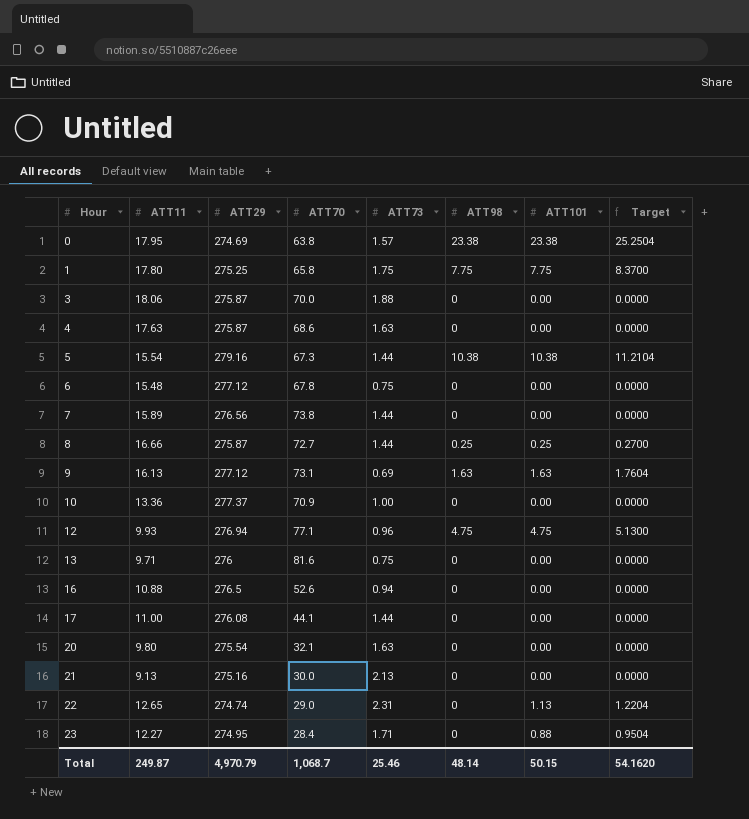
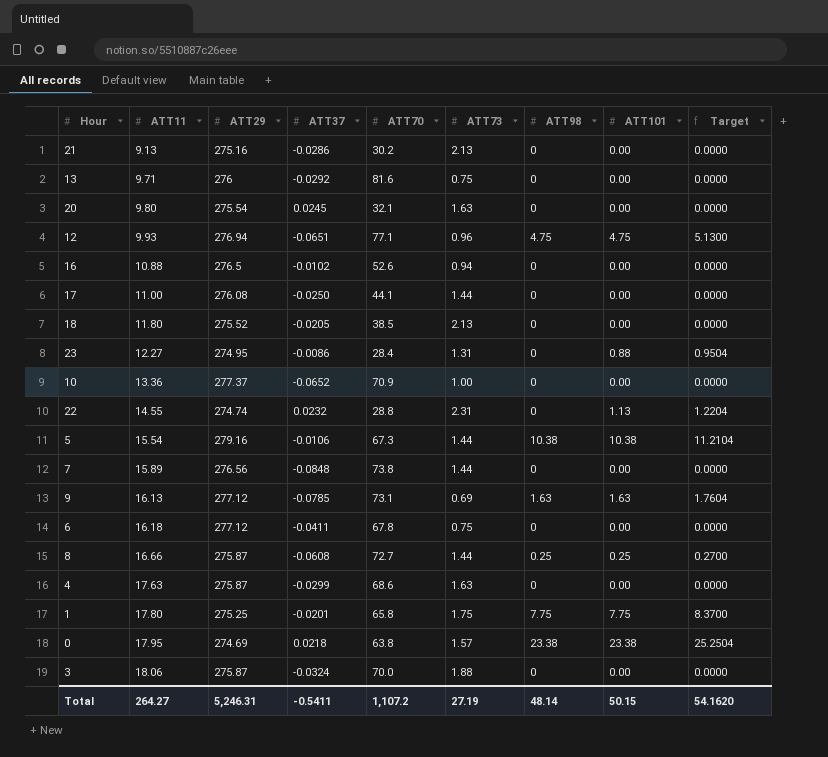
row order: Hour ascending -> ATT11 ascending
column ATT37 | position: none -> 4
21 | ATT70: 30.0 -> 30.2
row 18: none -> 11.80 | 275.52 | -0.0205 | 38.5 | 2.13 | 0 | 0.00 | 0.0000
23 | ATT73: 1.71 -> 1.31
22 | ATT11: 12.65 -> 14.55
22 | ATT70: 29.0 -> 28.8
6 | ATT11: 15.48 -> 16.18
Total | ATT11: 249.87 -> 264.27
Total | ATT29: 4,970.79 -> 5,246.31
Total | ATT70: 1,068.7 -> 1,107.2
Total | ATT73: 25.46 -> 27.19

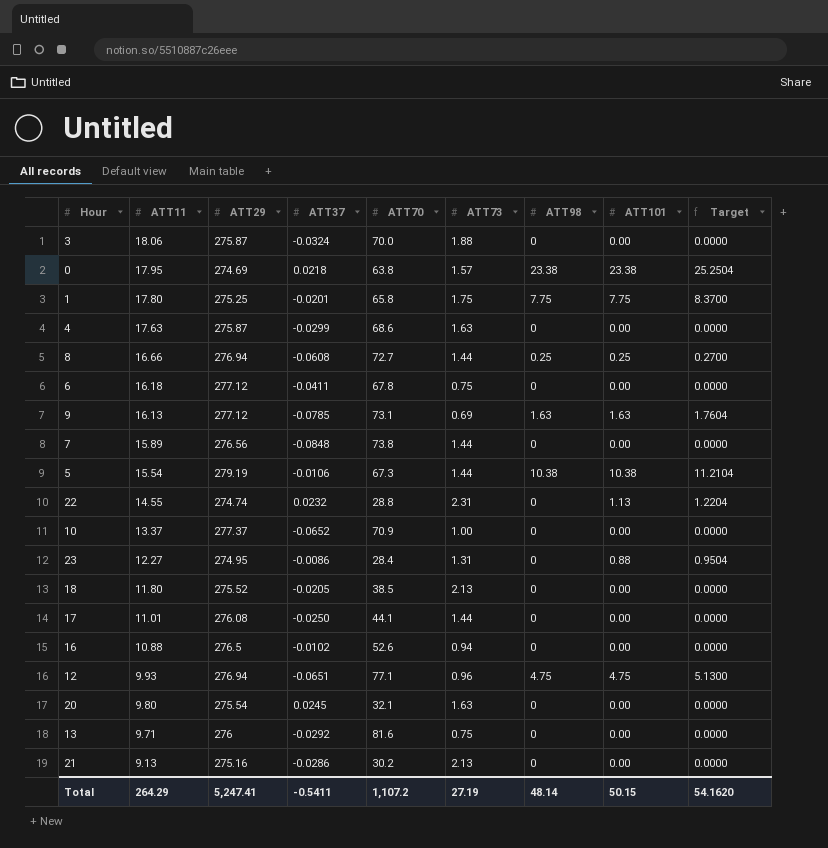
row order: ATT11 ascending -> ATT11 descending
8 | ATT29: 275.87 -> 276.94
5 | ATT29: 279.16 -> 279.19
10 | ATT11: 13.36 -> 13.37
17 | ATT11: 11.00 -> 11.01
Total | ATT11: 264.27 -> 264.29
Total | ATT29: 5,246.31 -> 5,247.41

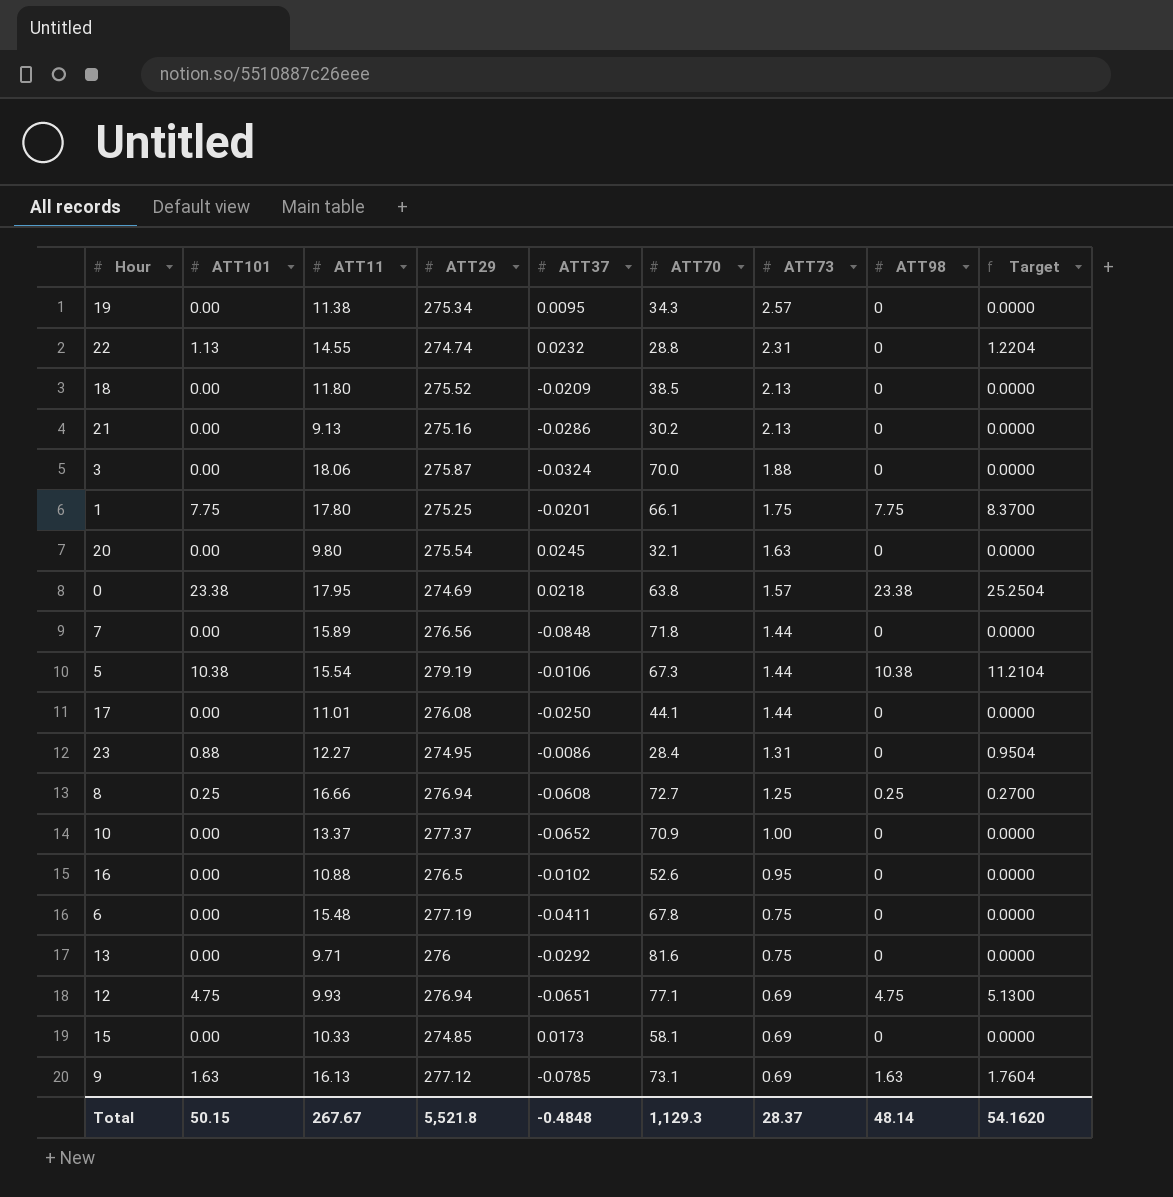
row order: ATT11 descending -> ATT73 descending
column ATT101 | position: 8 -> 2
row 4: 17.63 | 275.87 | -0.0299 | 68.6 | 1.63 | 0 | 0.00 | 0.0000 -> none
row 19: none -> 0.00 | 11.38 | 275.34 | 0.0095 | 34.3 | 2.57 | 0 | 0.0000
18 | ATT37: -0.0205 -> -0.0209
1 | ATT70: 65.8 -> 66.1
7 | ATT70: 73.8 -> 71.8
8 | ATT73: 1.44 -> 1.25
16 | ATT73: 0.94 -> 0.95
6 | ATT11: 16.18 -> 15.48
6 | ATT29: 277.12 -> 277.19
12 | ATT73: 0.96 -> 0.69
row 15: none -> 0.00 | 10.33 | 274.85 | 0.0173 | 58.1 | 0.69 | 0 | 0.0000
Total | ATT11: 264.29 -> 267.67
Total | ATT29: 5,247.41 -> 5,521.8
Total | ATT37: -0.5411 -> -0.4848
Total | ATT70: 1,107.2 -> 1,129.3
Total | ATT73: 27.19 -> 28.37

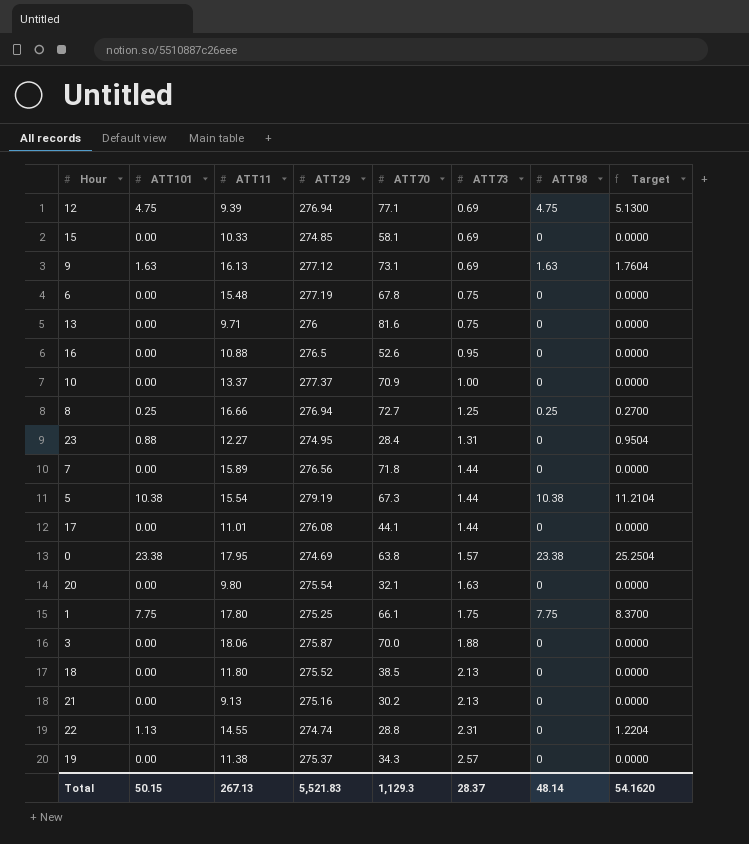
row order: ATT73 descending -> ATT73 ascending
column ATT37 | position: 5 -> none
12 | ATT11: 9.93 -> 9.39
19 | ATT29: 275.34 -> 275.37
Total | ATT11: 267.67 -> 267.13
Total | ATT29: 5,521.8 -> 5,521.83

